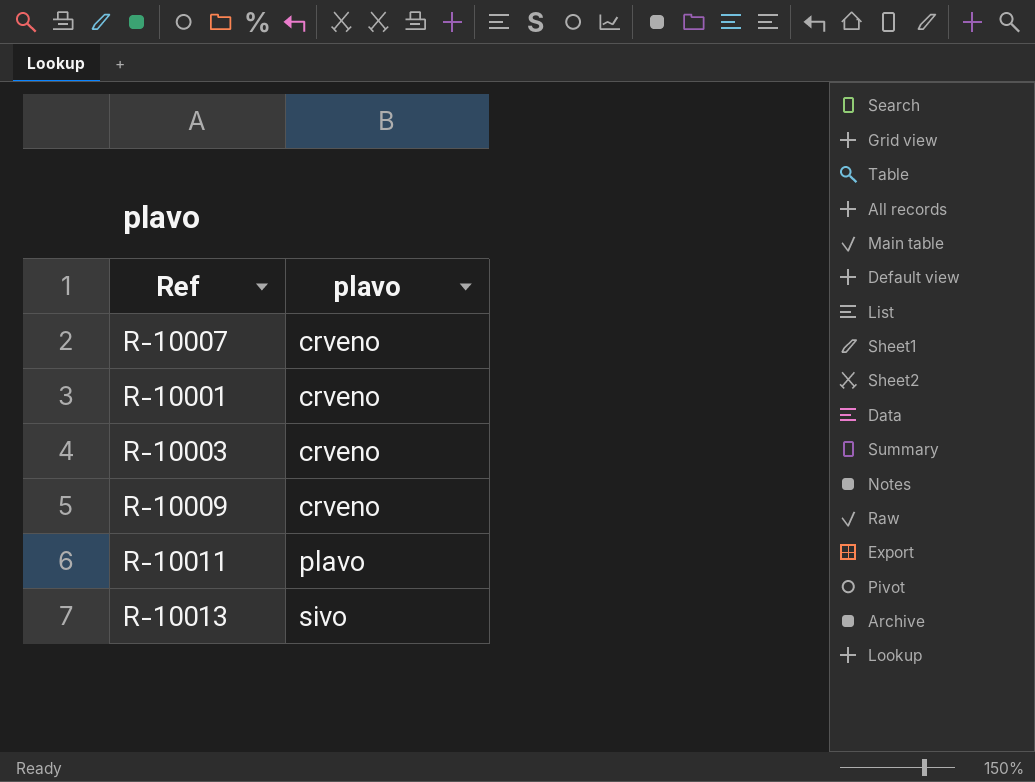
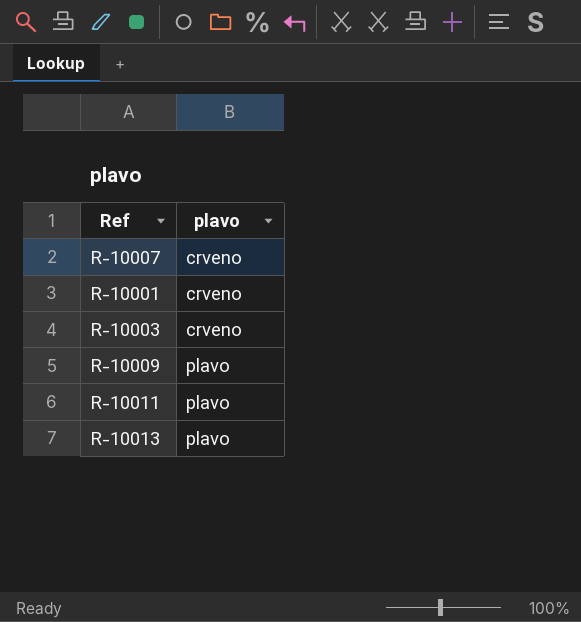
R-10009 | plavo: crveno -> plavo
R-10013 | plavo: sivo -> plavo

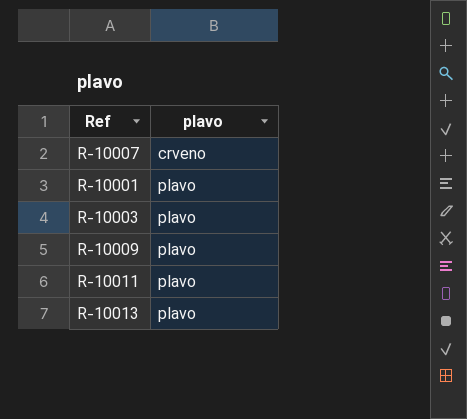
R-10001 | plavo: crveno -> plavo
R-10003 | plavo: crveno -> plavo

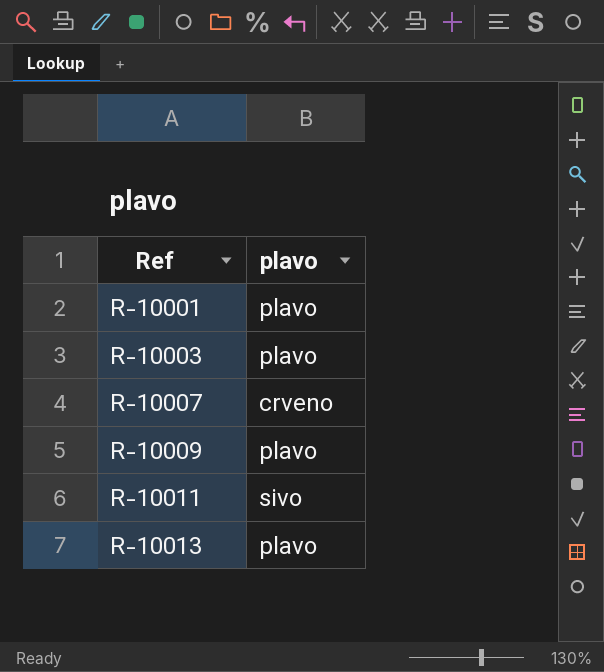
row order: plavo ascending -> Ref ascending
R-10011 | plavo: plavo -> sivo

